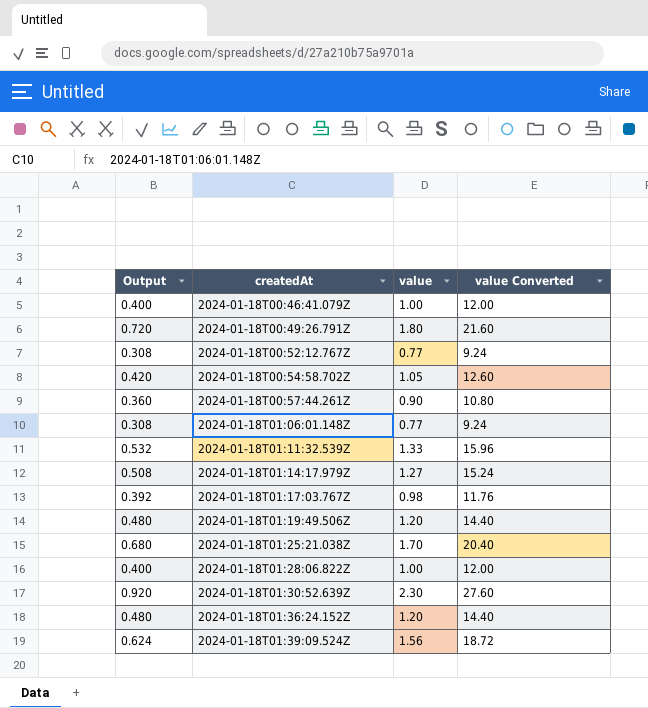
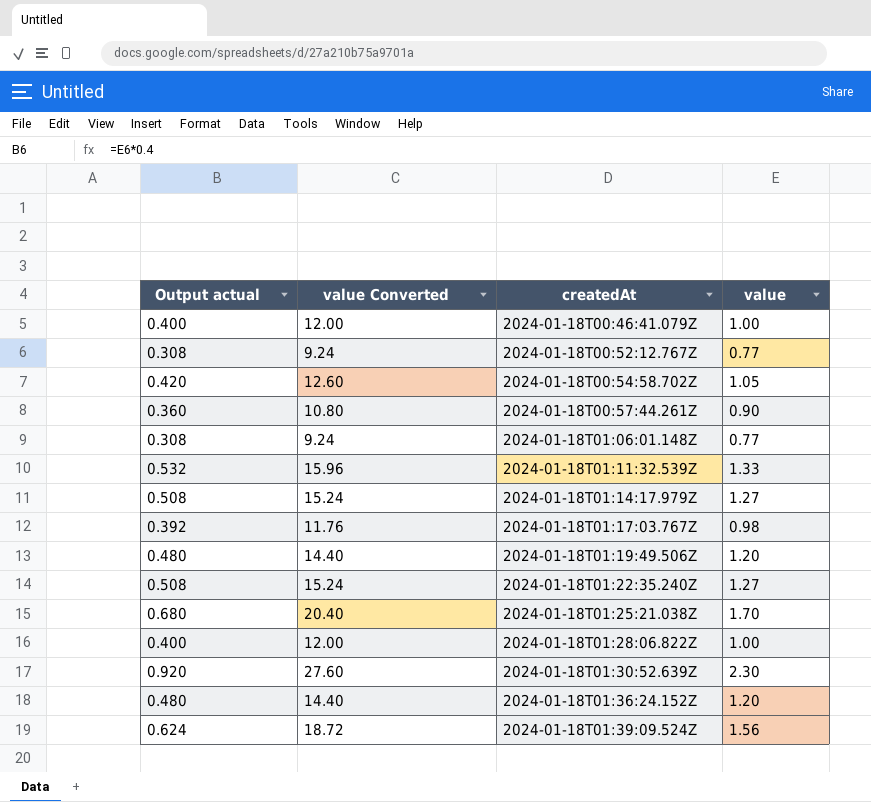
column name: Output -> Output actual
column value Converted | position: 4 -> 2
row 2024-01-18T00:49:26.791Z: 0.720 | 1.80 | 21.60 -> none
row 2024-01-18T01:22:35.240Z: none -> 0.508 | 15.24 | 1.27

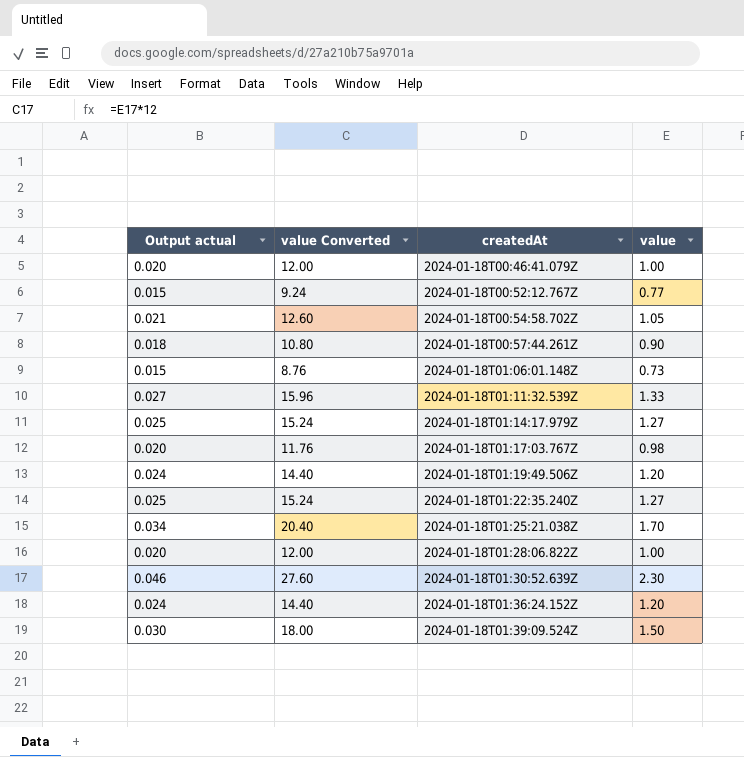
column Output actual | formula: [value] * 0.4 -> [value] * 0.02
2024-01-18T01:06:01.148Z | value Converted: 9.24 -> 8.76
2024-01-18T01:06:01.148Z | value: 0.77 -> 0.73
2024-01-18T01:39:09.524Z | value Converted: 18.72 -> 18.00
2024-01-18T01:39:09.524Z | value: 1.56 -> 1.50

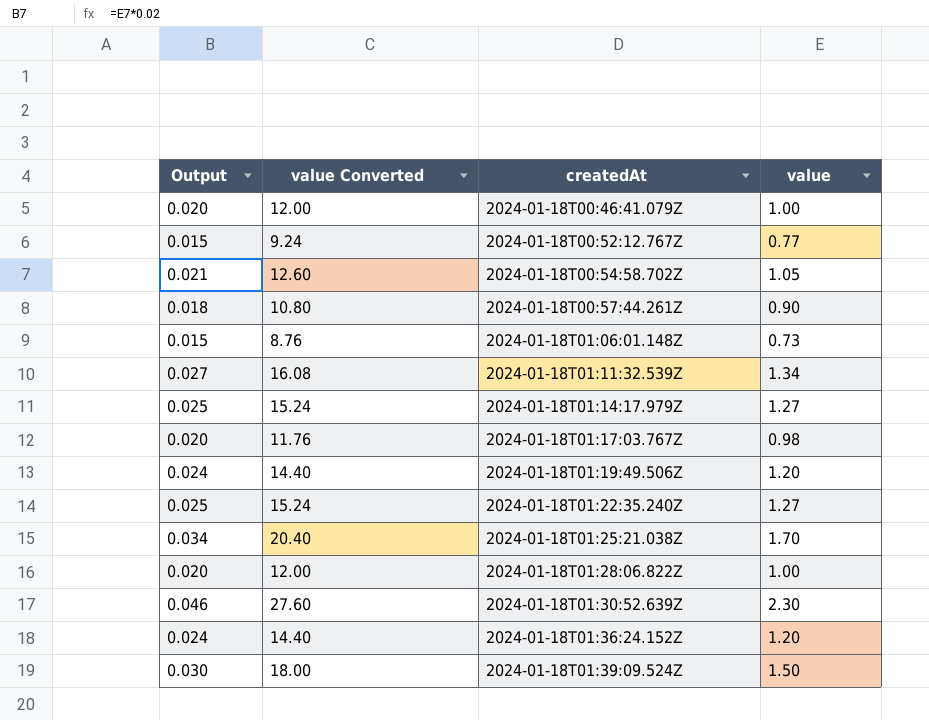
column name: Output actual -> Output
2024-01-18T01:11:32.539Z | value Converted: 15.96 -> 16.08
2024-01-18T01:11:32.539Z | value: 1.33 -> 1.34

